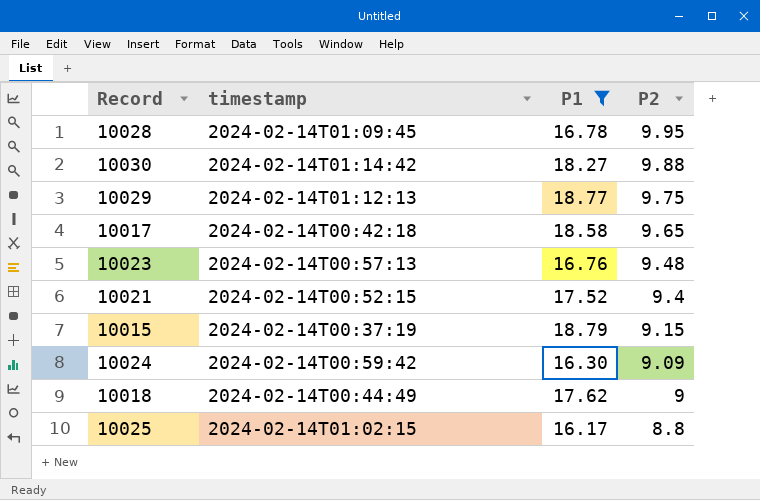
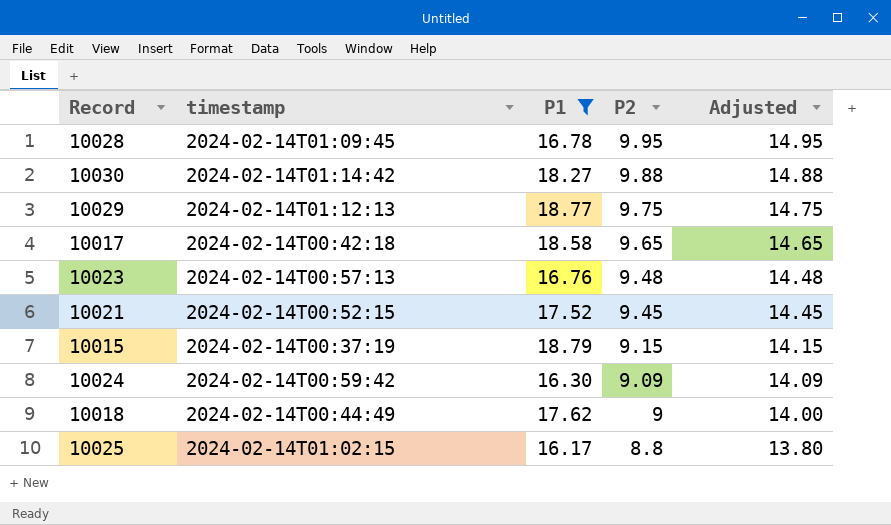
column Adjusted | formula: none -> [P2] + 5
10021 | P2: 9.4 -> 9.45

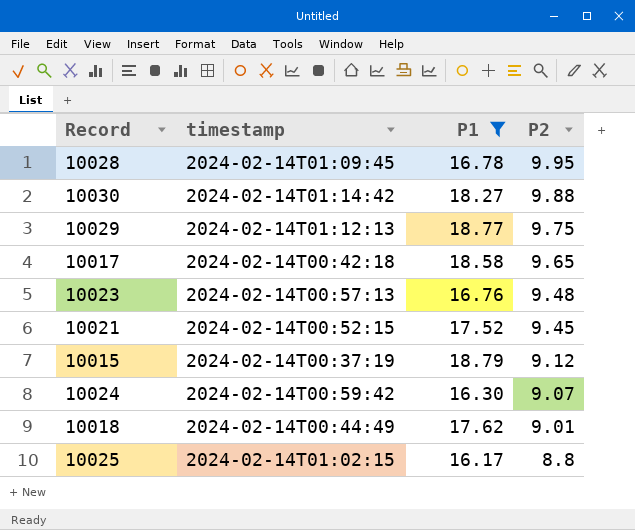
column Adjusted | formula: [P2] + 5 -> none
10015 | P2: 9.15 -> 9.12
10024 | P2: 9.09 -> 9.07
10018 | P2: 9 -> 9.01

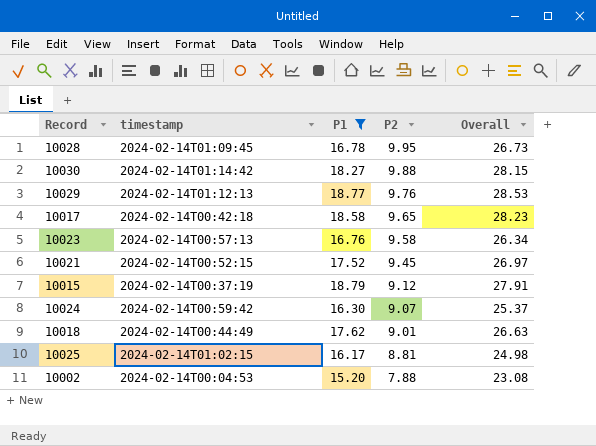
column Overall | formula: none -> [P1] + [P2]
10029 | P2: 9.75 -> 9.76
10023 | P2: 9.48 -> 9.58
10025 | P2: 8.8 -> 8.81
row 10002: none -> 2024-02-14T00:04:53 | 15.20 | 7.88 | 23.08

